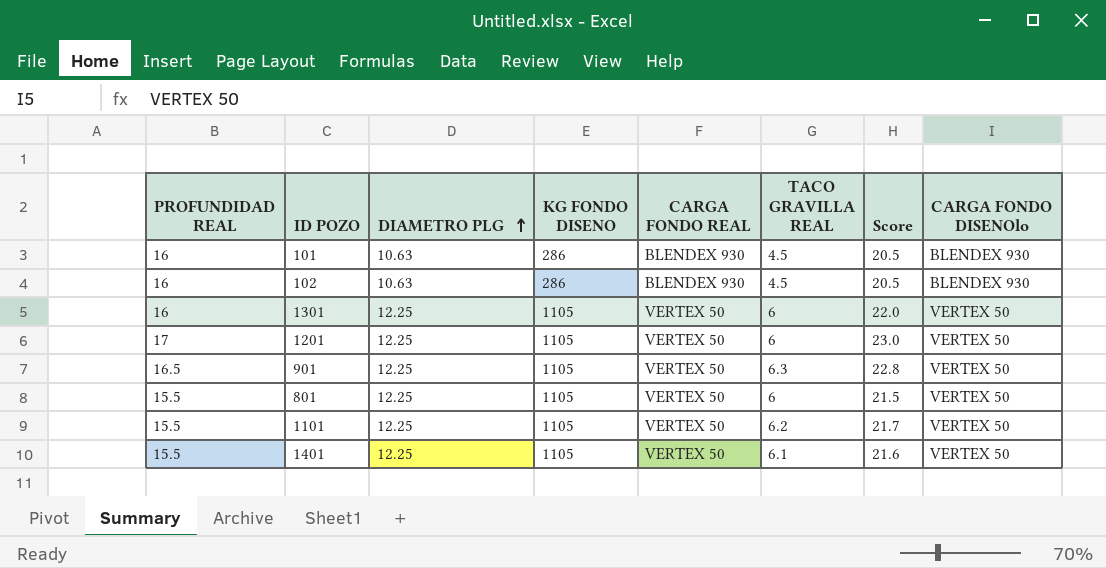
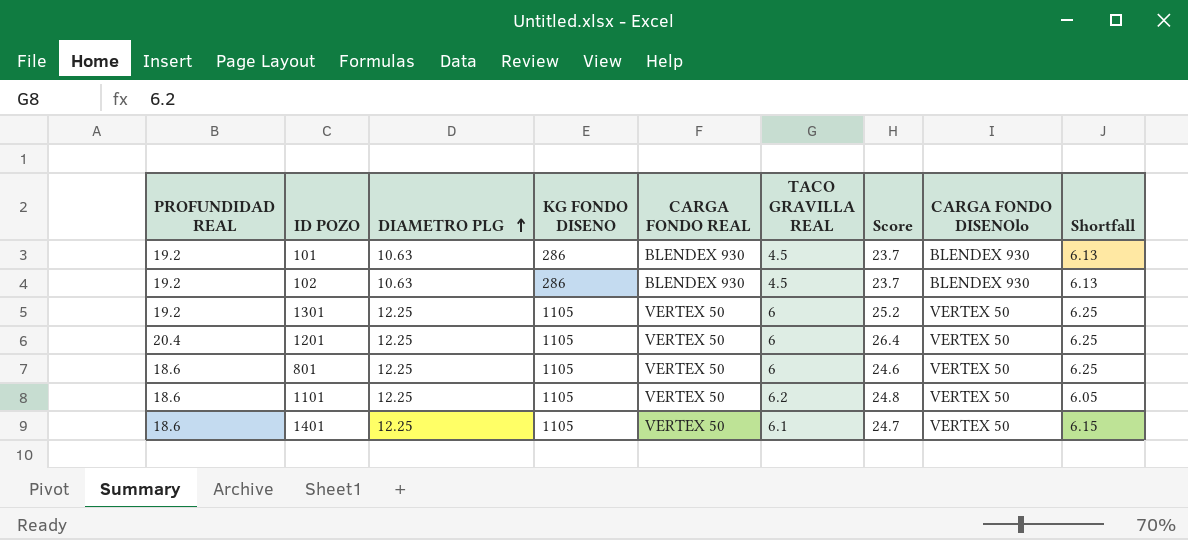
column Shortfall | formula: none -> [DIAMETRO PLG] - [TACO GRAVILLA REAL]
row 901: 16.5 | 12.25 | 1105 | VERTEX 50 | 6.3 | 22.8 | VERTEX 50 -> none
101 | PROFUNDIDAD REAL: 16 -> 19.2
101 | Score: 20.5 -> 23.7
102 | PROFUNDIDAD REAL: 16 -> 19.2
102 | Score: 20.5 -> 23.7
1301 | PROFUNDIDAD REAL: 16 -> 19.2
1301 | Score: 22.0 -> 25.2
1201 | PROFUNDIDAD REAL: 17 -> 20.4
1201 | Score: 23.0 -> 26.4
801 | PROFUNDIDAD REAL: 15.5 -> 18.6
801 | Score: 21.5 -> 24.6
1101 | PROFUNDIDAD REAL: 15.5 -> 18.6
1101 | Score: 21.7 -> 24.8
1401 | PROFUNDIDAD REAL: 15.5 -> 18.6
1401 | Score: 21.6 -> 24.7

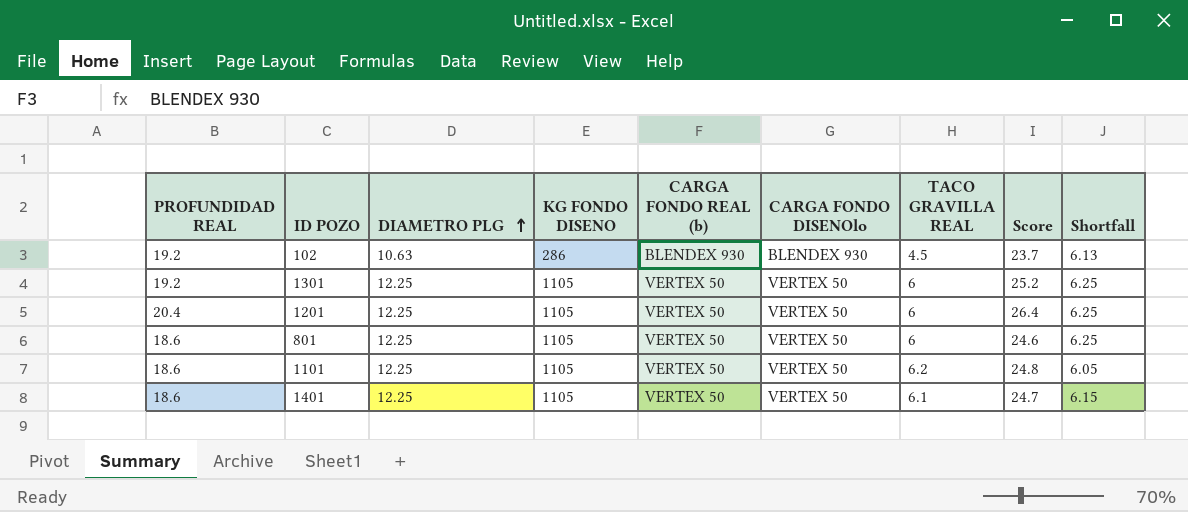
column name: CARGA FONDO REAL -> CARGA FONDO REAL (b)
column CARGA FONDO DISENOlo | position: 8 -> 6
row 101: 19.2 | 10.63 | 286 | BLENDEX 930 | 4.5 | 23.7 | BLENDEX 930 | 6.13 -> none

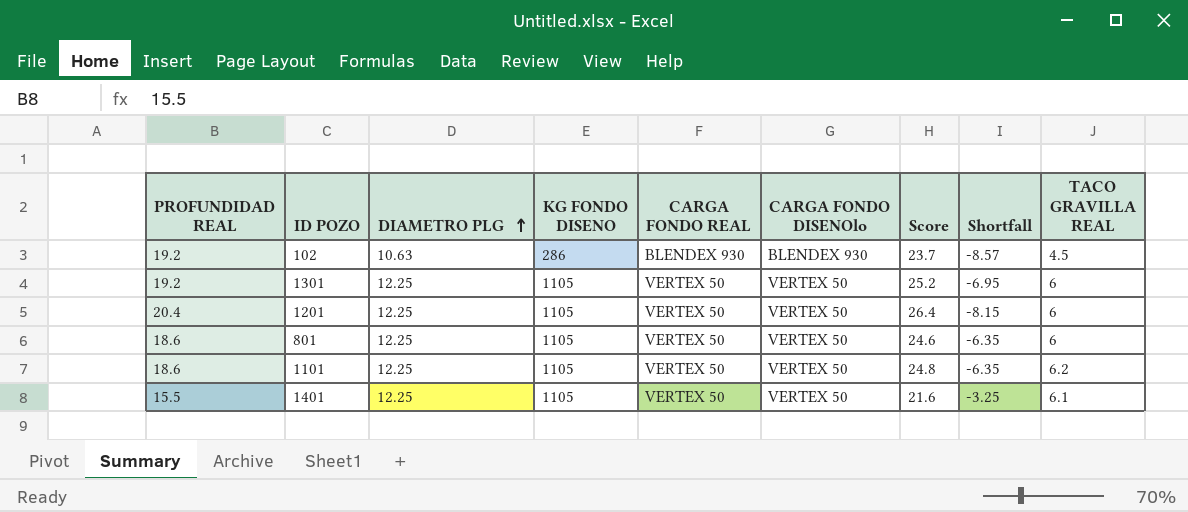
column name: CARGA FONDO REAL (b) -> CARGA FONDO REAL
column Shortfall | formula: [DIAMETRO PLG] - [TACO GRAVILLA REAL] -> [DIAMETRO PLG] - [PROFUNDIDAD REAL]
column TACO GRAVILLA REAL | position: 7 -> 9
1401 | PROFUNDIDAD REAL: 18.6 -> 15.5
1401 | Score: 24.7 -> 21.6

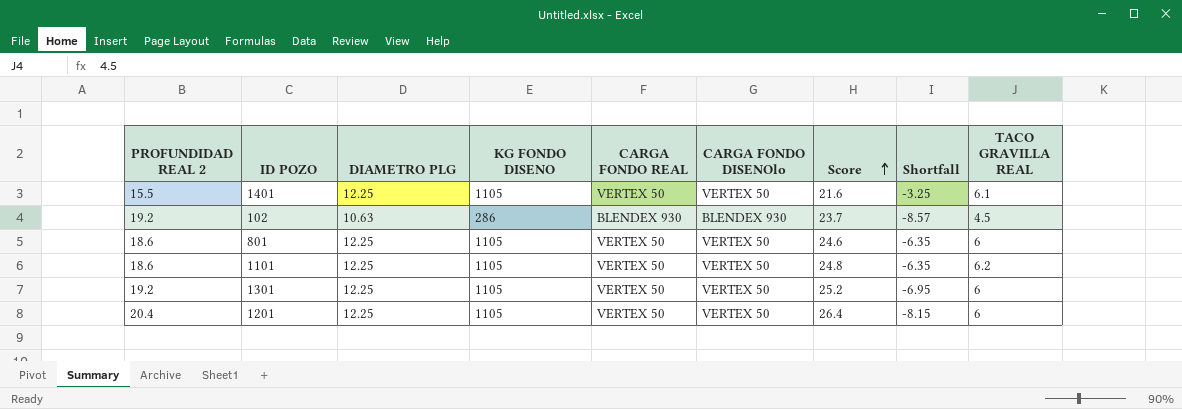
row order: DIAMETRO PLG ascending -> Score ascending
column name: PROFUNDIDAD REAL -> PROFUNDIDAD REAL 2

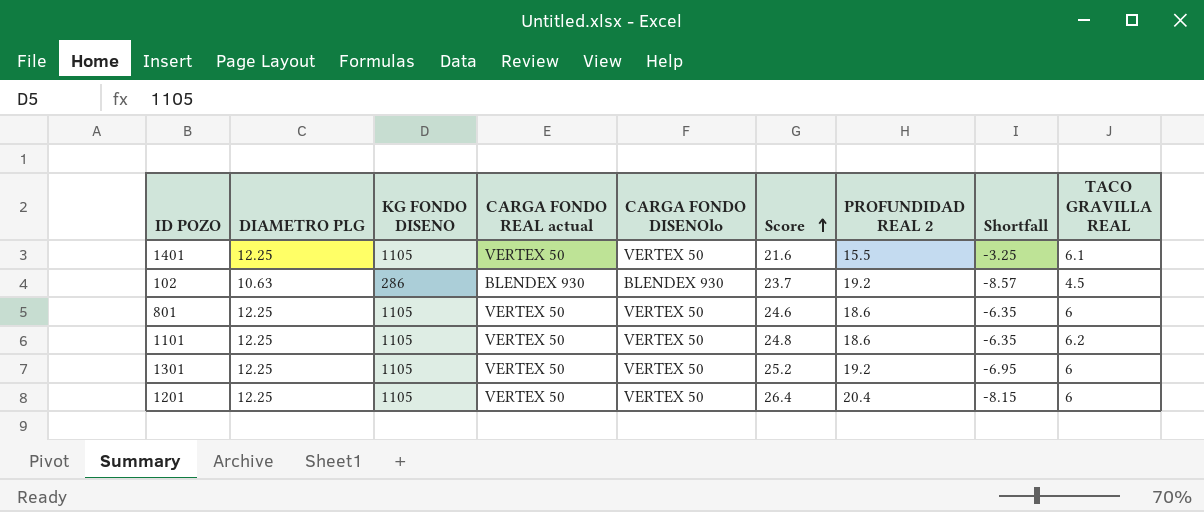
column name: CARGA FONDO REAL -> CARGA FONDO REAL actual
column PROFUNDIDAD REAL 2 | position: 1 -> 7

